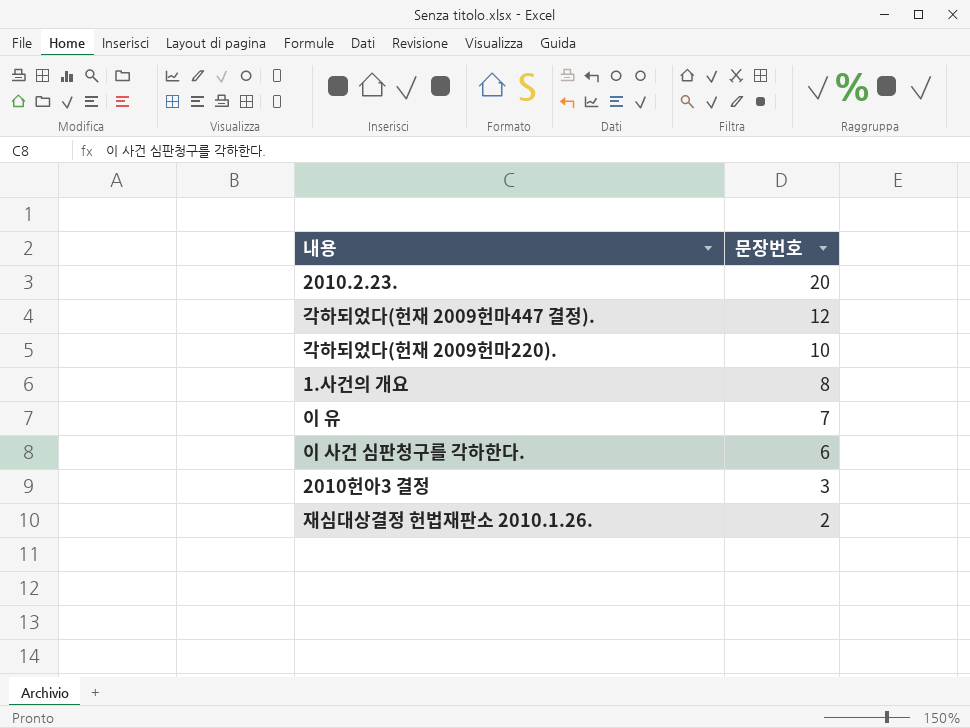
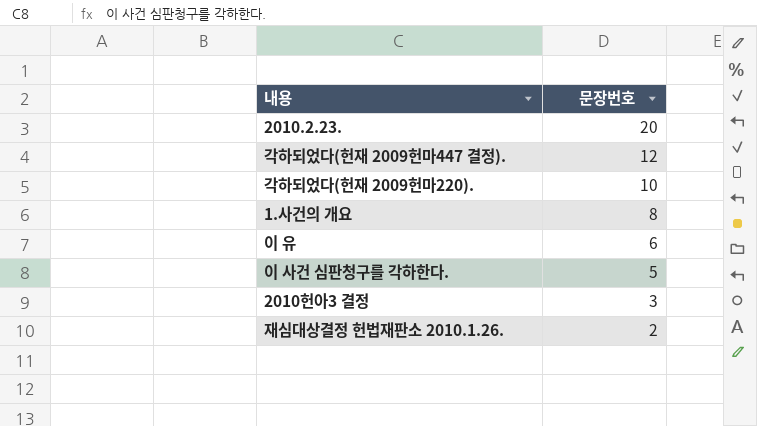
이 유 | 문장번호: 7 -> 6
이 사건 심판청구를 각하한다. | 문장번호: 6 -> 5

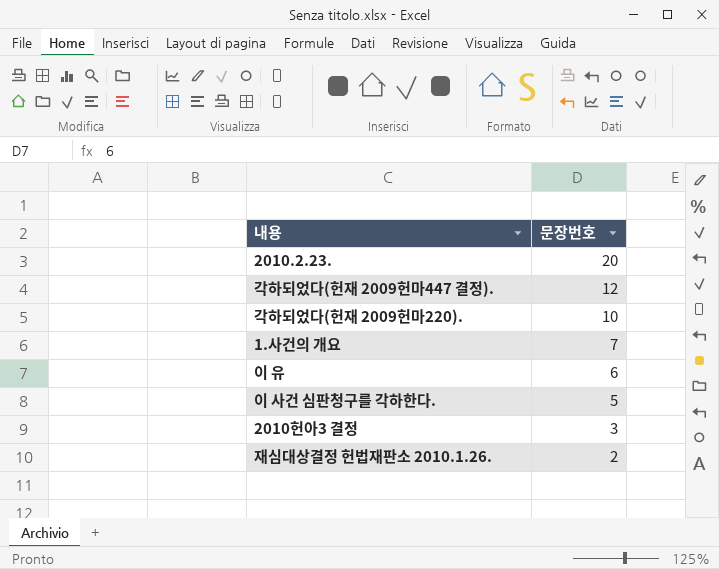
1.사건의 개요 | 문장번호: 8 -> 7

